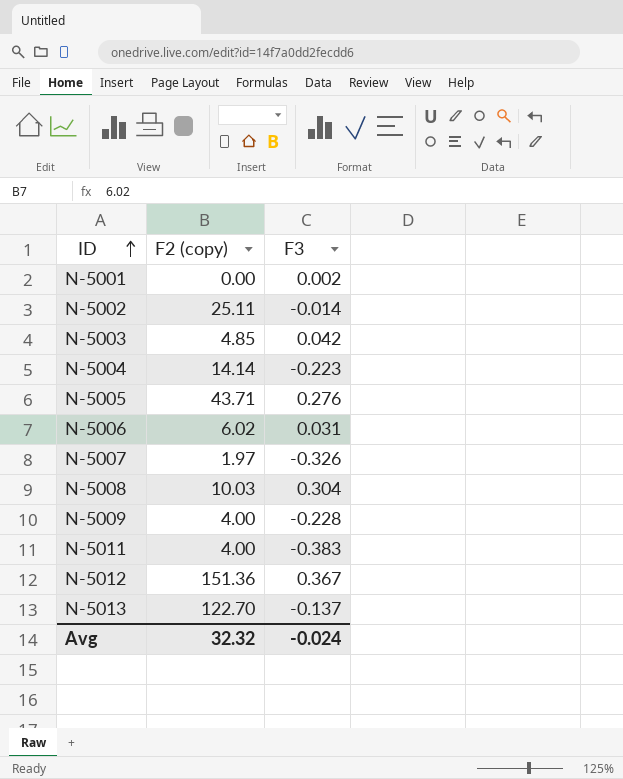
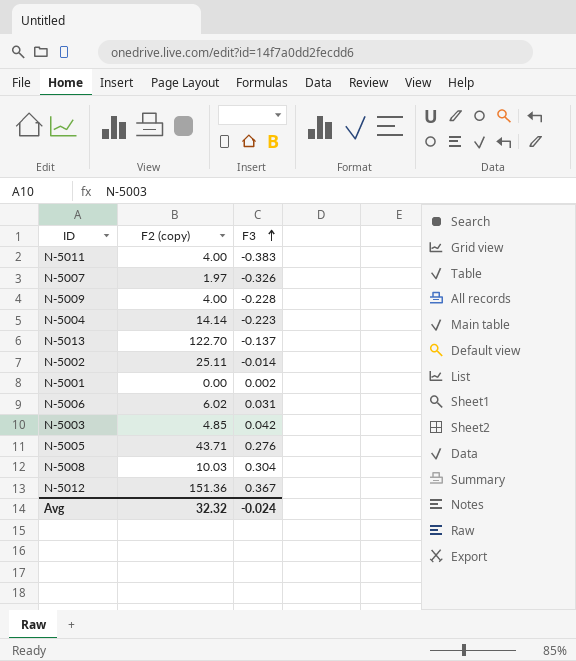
row order: ID ascending -> F3 ascending

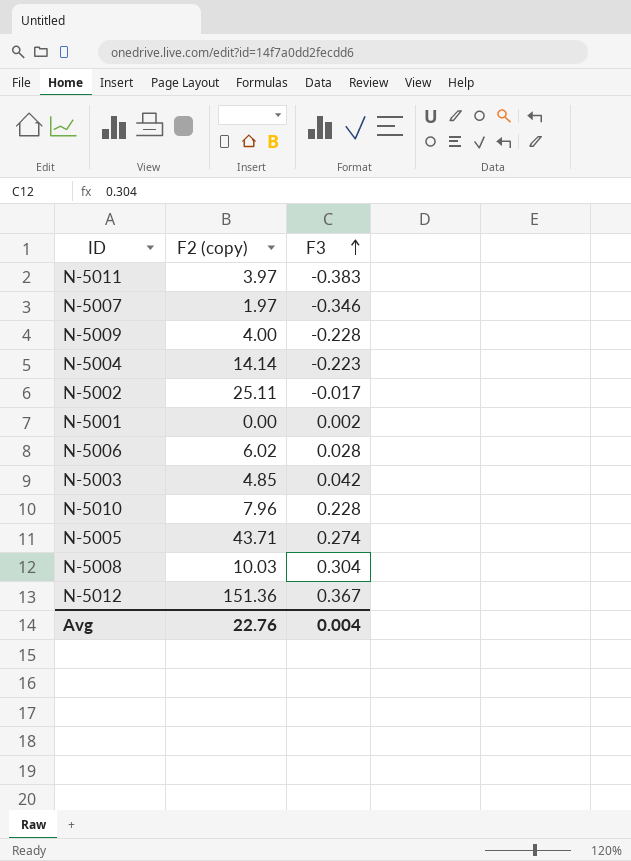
row N-5013: 122.70 | -0.137 -> none
N-5011 | F2 (copy): 4.00 -> 3.97
N-5007 | F3: -0.326 -> -0.346
N-5002 | F3: -0.014 -> -0.017
N-5006 | F3: 0.031 -> 0.028
row N-5010: none -> 7.96 | 0.228
N-5005 | F3: 0.276 -> 0.274
Avg | F2 (copy): 32.32 -> 22.76
Avg | F3: -0.024 -> 0.004

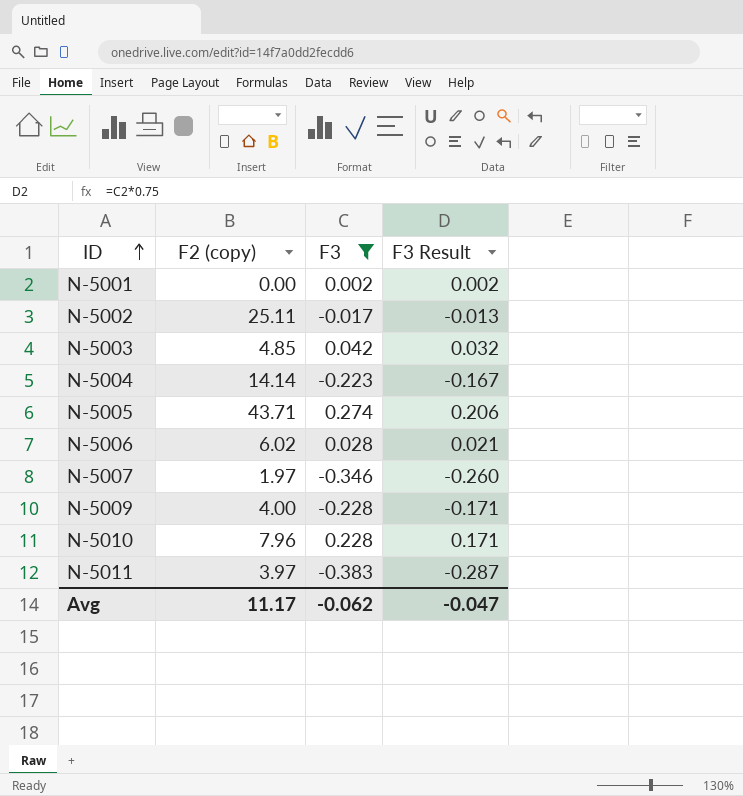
filter: none -> F3 <= 0.274
row order: F3 ascending -> ID ascending
column F3 Result | formula: none -> [F3] * 0.75
Avg | F2 (copy): 22.76 -> 11.17
Avg | F3: 0.004 -> -0.062

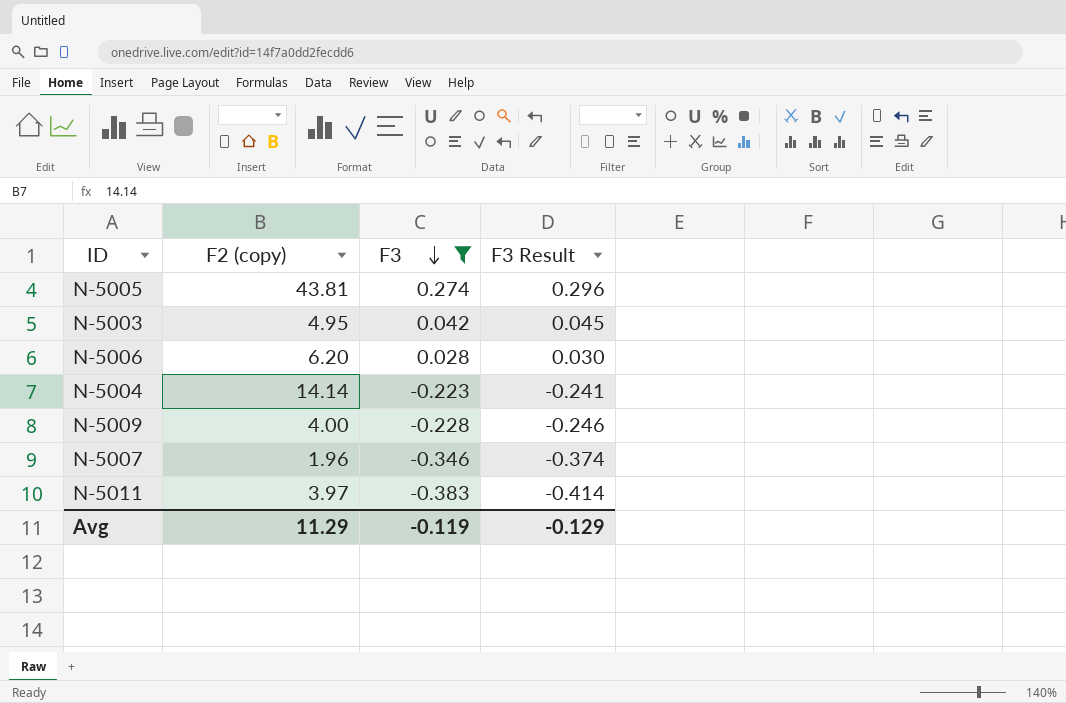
row order: ID ascending -> F3 descending
column F3 Result | formula: [F3] * 0.75 -> [F3] * 1.08
row N-5001: 0.00 | 0.002 | 0.002 -> none
row N-5002: 25.11 | -0.017 | -0.013 -> none
row N-5010: 7.96 | 0.228 | 0.171 -> none
N-5005 | F2 (copy): 43.71 -> 43.81
N-5003 | F2 (copy): 4.85 -> 4.95
N-5006 | F2 (copy): 6.02 -> 6.20
N-5007 | F2 (copy): 1.97 -> 1.96
Avg | F2 (copy): 11.17 -> 11.29
Avg | F3: -0.062 -> -0.119
Avg | F3 Result: -0.047 -> -0.129

